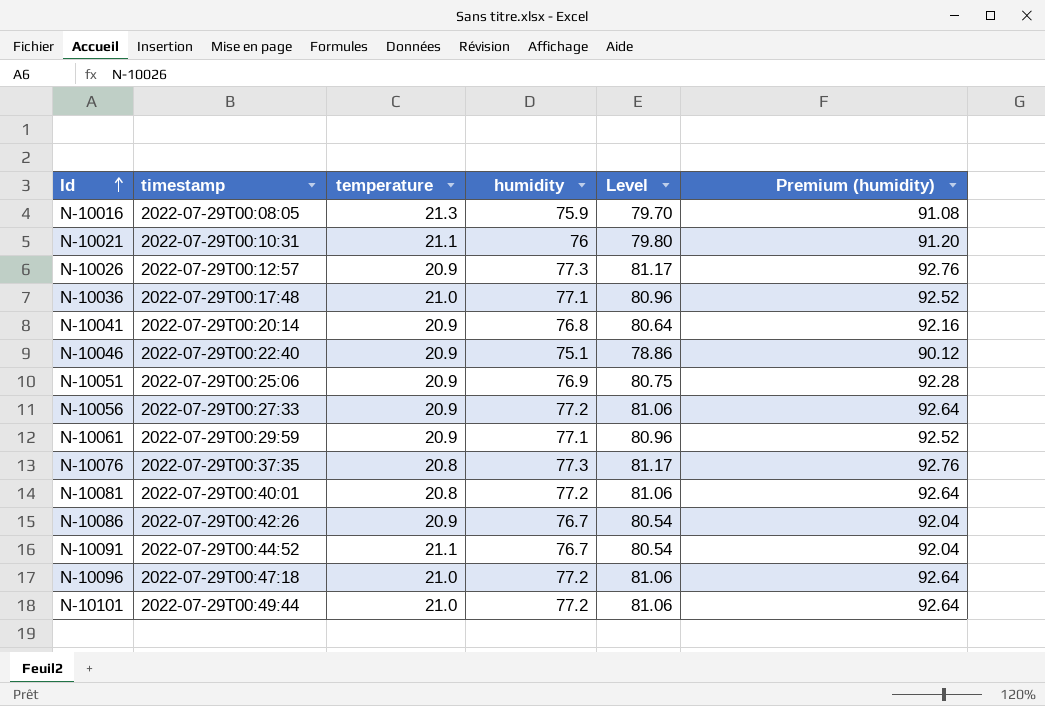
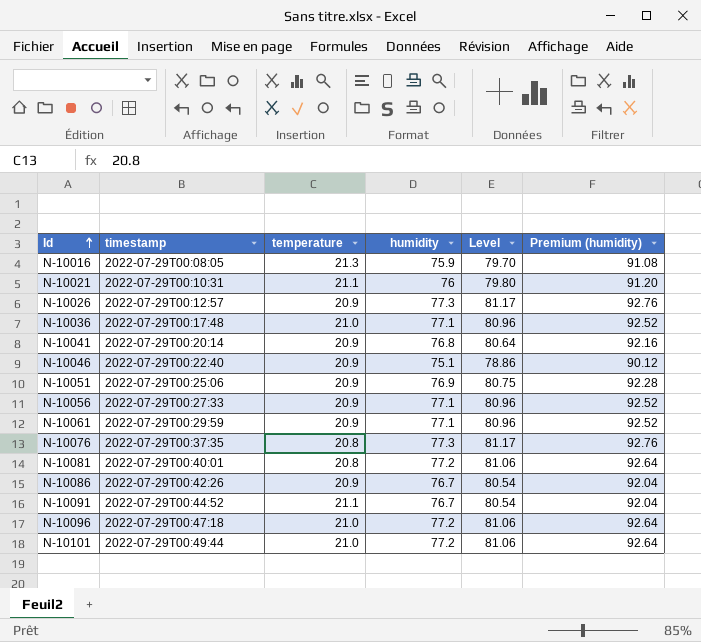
N-10056 | humidity: 77.2 -> 77.1
N-10056 | Level: 81.06 -> 80.96
N-10056 | Premium (humidity): 92.64 -> 92.52

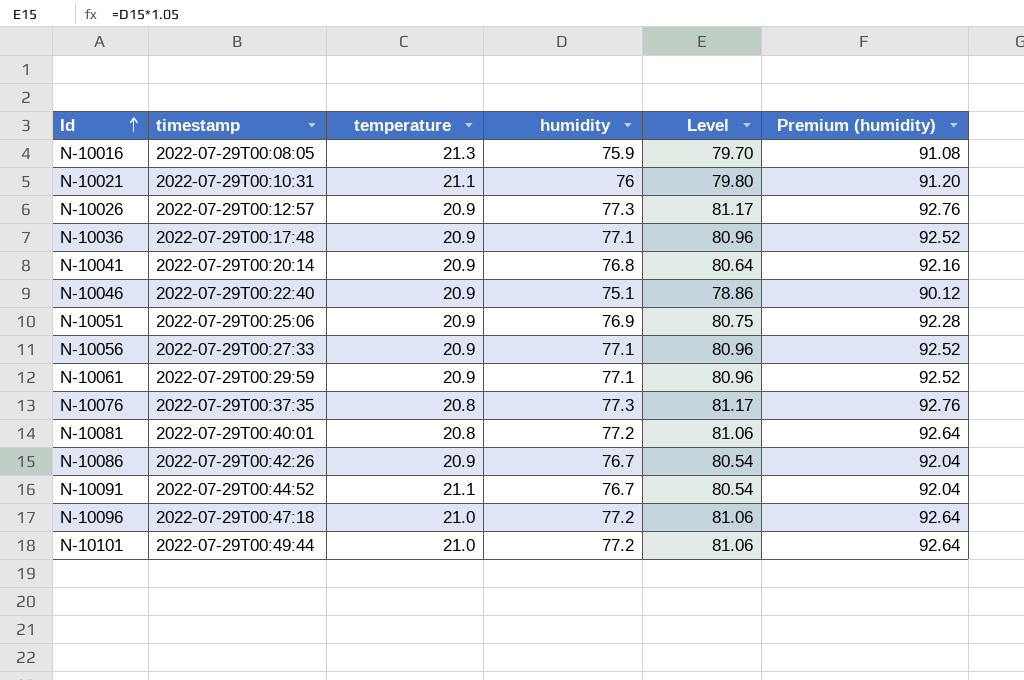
N-10036 | temperature: 21.0 -> 20.9

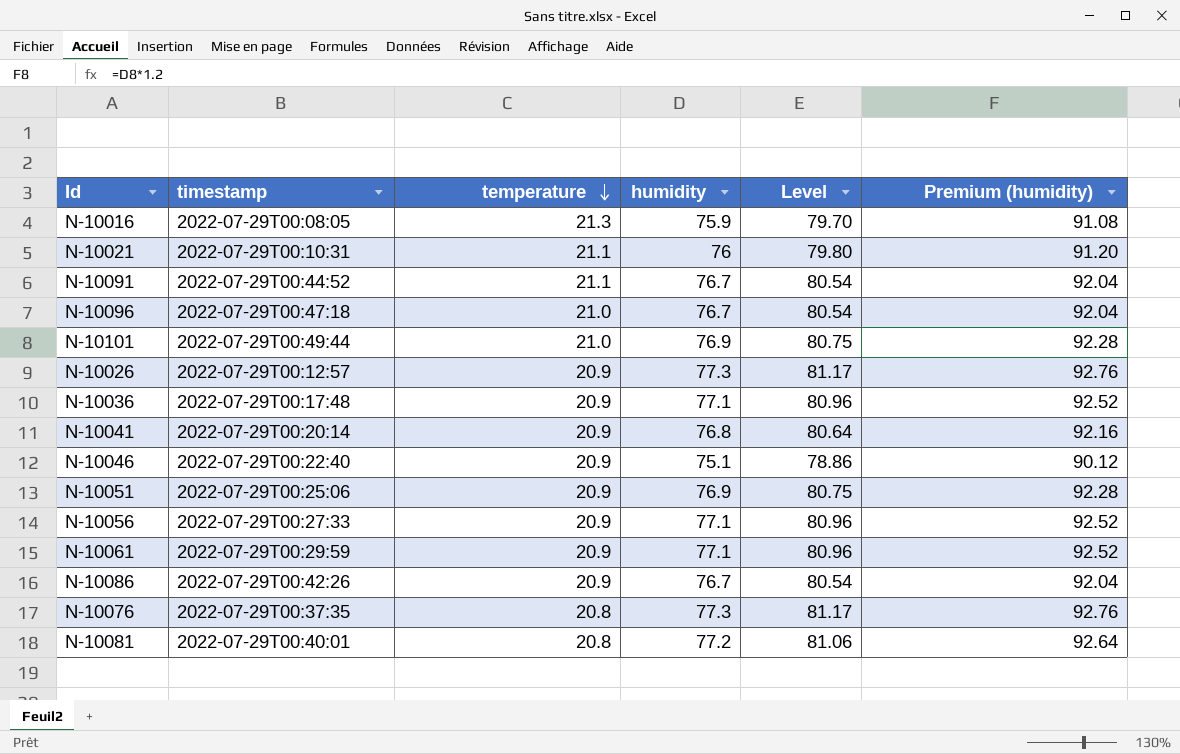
row order: Id ascending -> temperature descending
N-10096 | humidity: 77.2 -> 76.7
N-10096 | Level: 81.06 -> 80.54
N-10096 | Premium (humidity): 92.64 -> 92.04
N-10101 | humidity: 77.2 -> 76.9
N-10101 | Level: 81.06 -> 80.75
N-10101 | Premium (humidity): 92.64 -> 92.28

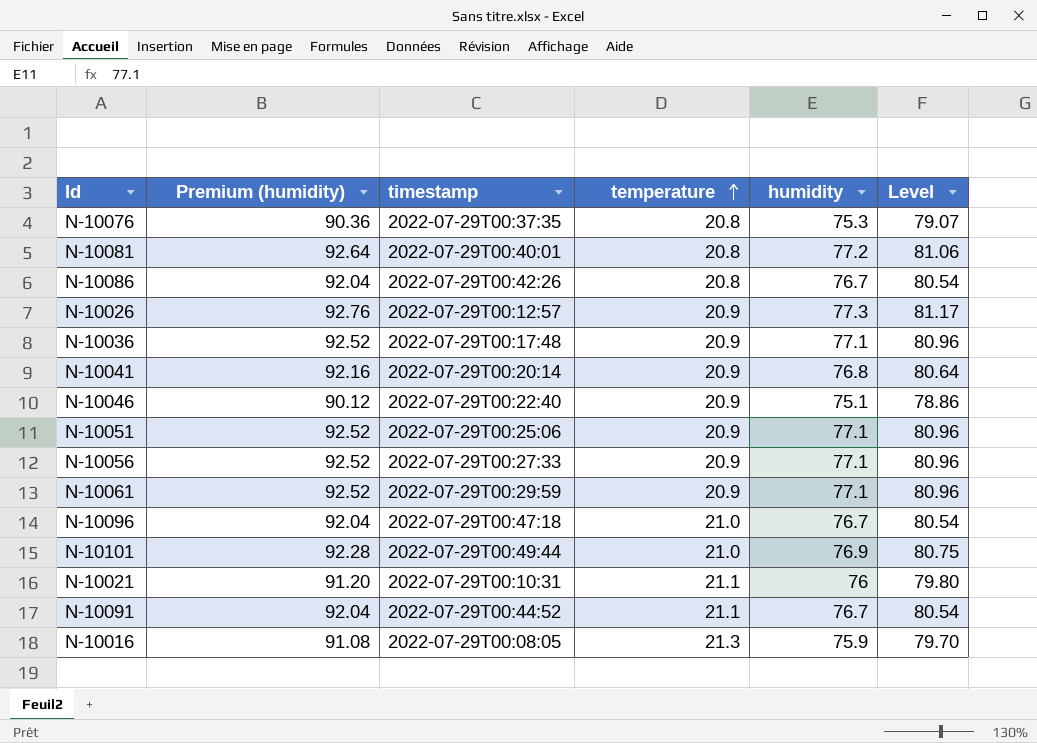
row order: temperature descending -> temperature ascending
column Premium (humidity) | position: 6 -> 2
N-10076 | Premium (humidity): 92.76 -> 90.36
N-10076 | humidity: 77.3 -> 75.3
N-10076 | Level: 81.17 -> 79.07
N-10086 | temperature: 20.9 -> 20.8
N-10051 | Premium (humidity): 92.28 -> 92.52
N-10051 | humidity: 76.9 -> 77.1
N-10051 | Level: 80.75 -> 80.96

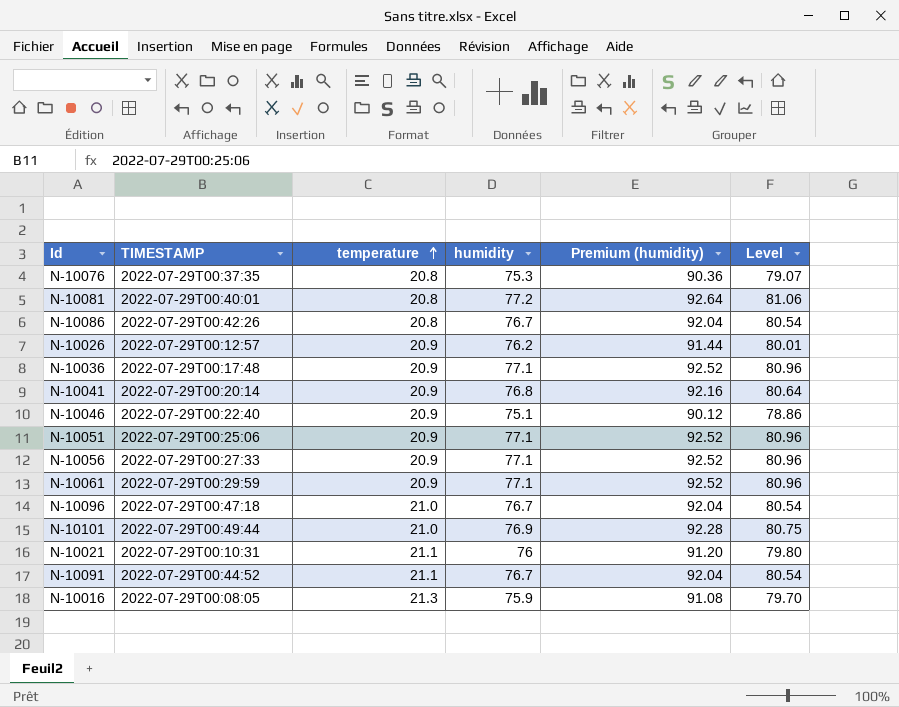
column name: timestamp -> TIMESTAMP
column Premium (humidity) | position: 2 -> 5
N-10026 | humidity: 77.3 -> 76.2
N-10026 | Premium (humidity): 92.76 -> 91.44
N-10026 | Level: 81.17 -> 80.01

